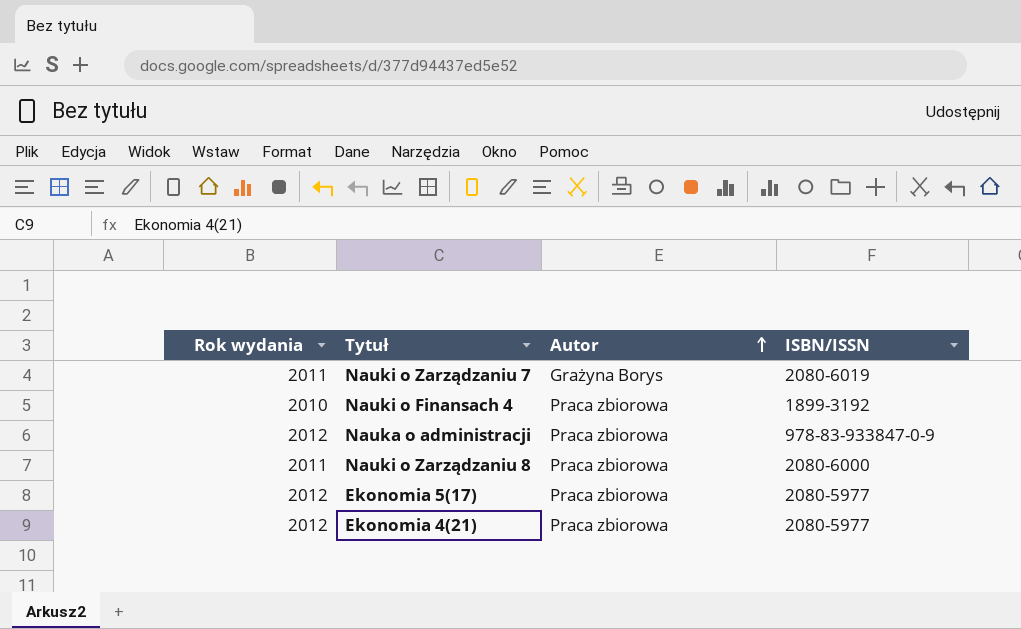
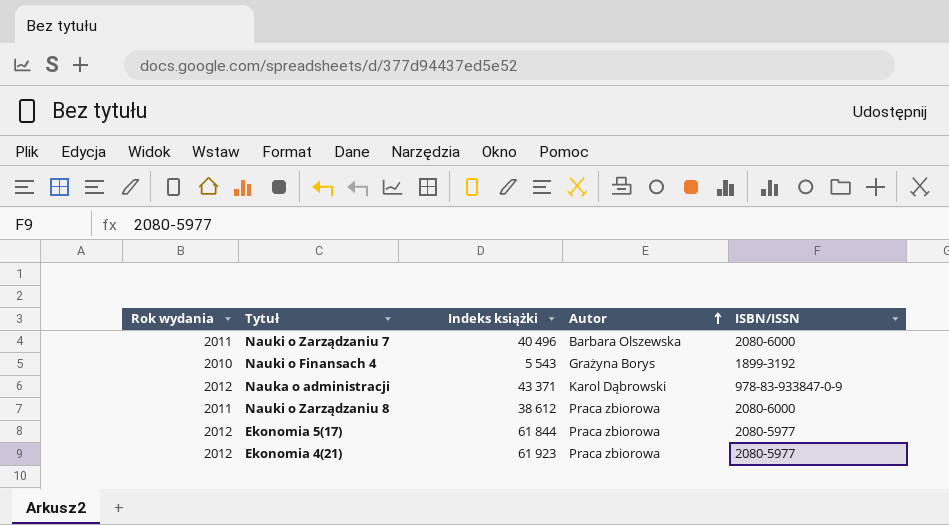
column Indeks książki | position: none -> 3
Nauki o Zarządzaniu 7 | Autor: Grażyna Borys -> Barbara Olszewska
Nauki o Zarządzaniu 7 | ISBN/ISSN: 2080-6019 -> 2080-6000
Nauki o Finansach 4 | Autor: Praca zbiorowa -> Grażyna Borys
Nauka o administracji | Autor: Praca zbiorowa -> Karol Dąbrowski

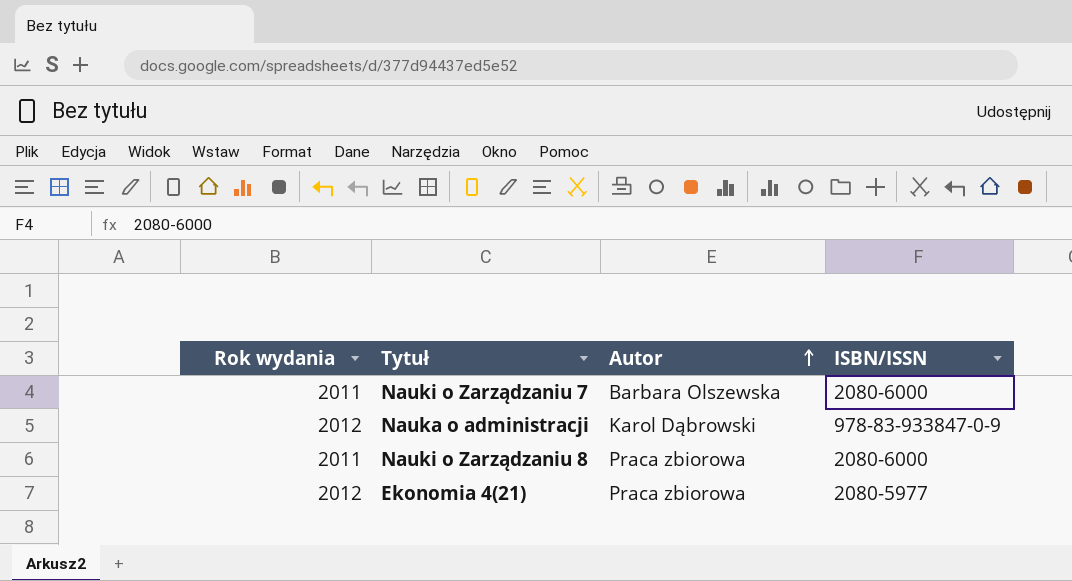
column Indeks książki | position: 3 -> none
row Nauki o Finansach 4: 2010 | 5 543 | Grażyna Borys | 1899-3192 -> none
row Ekonomia 5(17): 2012 | 61 844 | Praca zbiorowa | 2080-5977 -> none

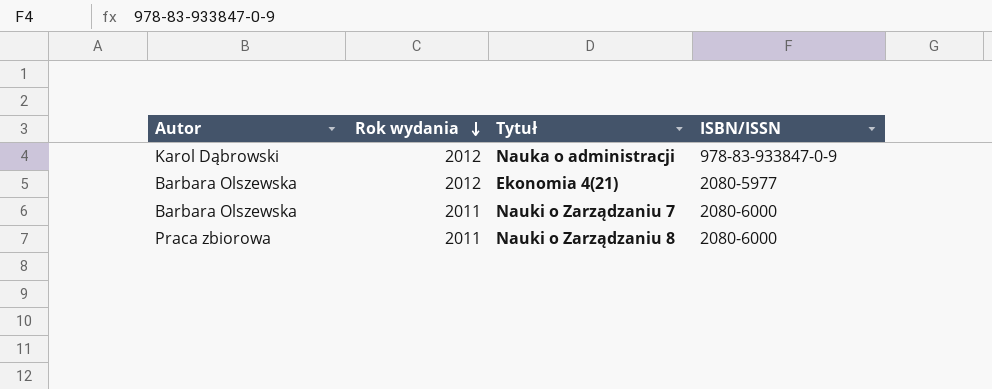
row order: Autor ascending -> Rok wydania descending
column Autor | position: 3 -> 1
Ekonomia 4(21) | Autor: Praca zbiorowa -> Barbara Olszewska

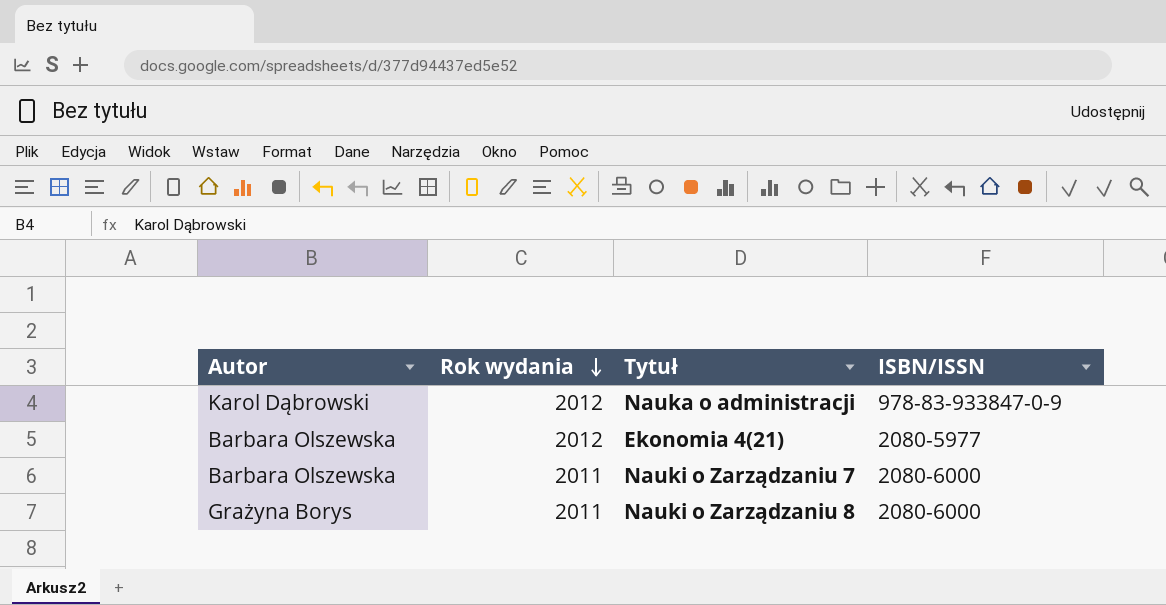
Nauki o Zarządzaniu 8 | Autor: Praca zbiorowa -> Grażyna Borys

